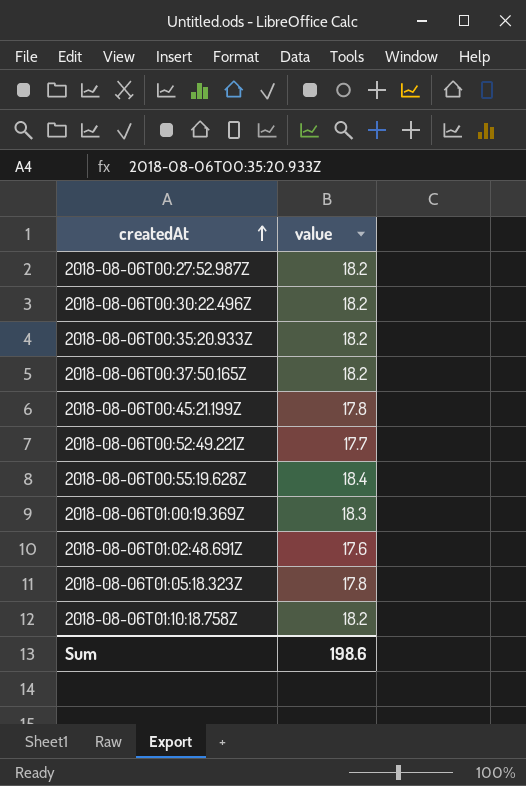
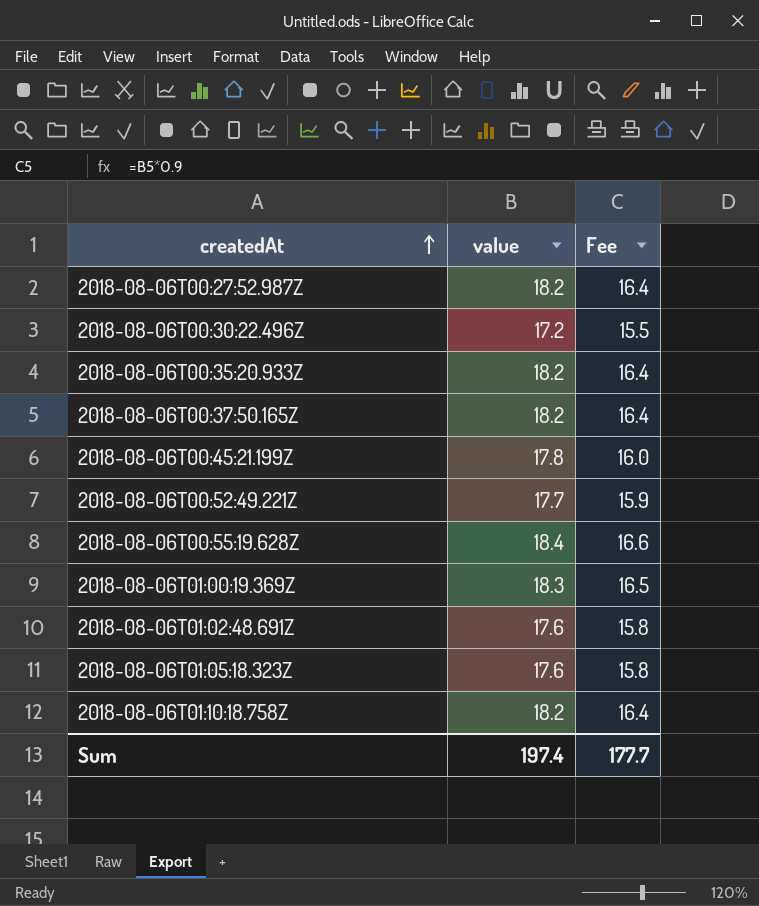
column Fee | formula: none -> [value] * 0.9
2018-08-06T00:30:22.496Z | value: 18.2 -> 17.2
2018-08-06T01:05:18.323Z | value: 17.8 -> 17.6
Sum | value: 198.6 -> 197.4

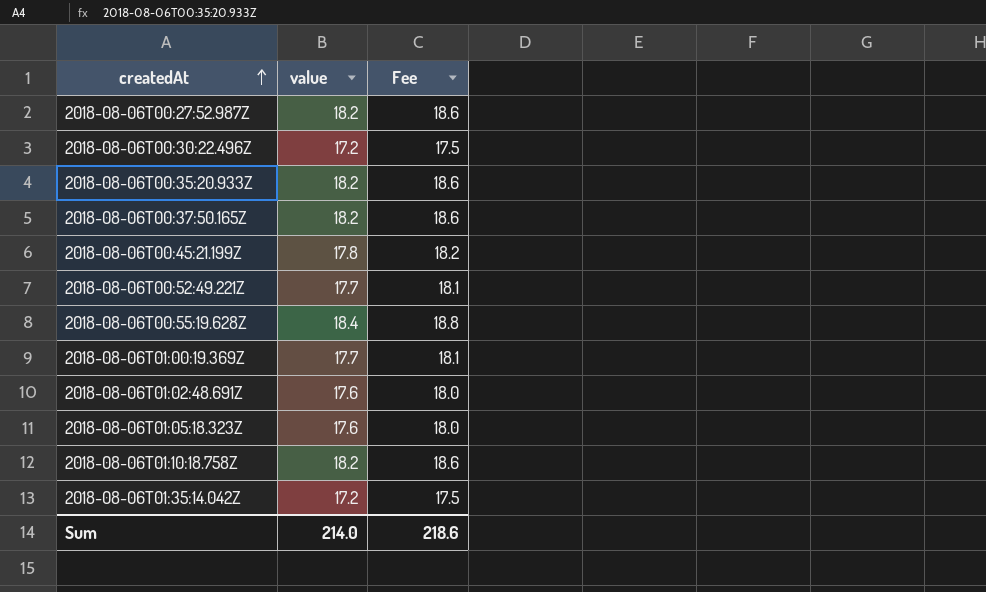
column Fee | formula: [value] * 0.9 -> [value] * 1.02
2018-08-06T01:00:19.369Z | value: 18.3 -> 17.7
row 2018-08-06T01:35:14.042Z: none -> 17.2 | 17.5
Sum | value: 197.4 -> 214.0
Sum | Fee: 177.7 -> 218.6

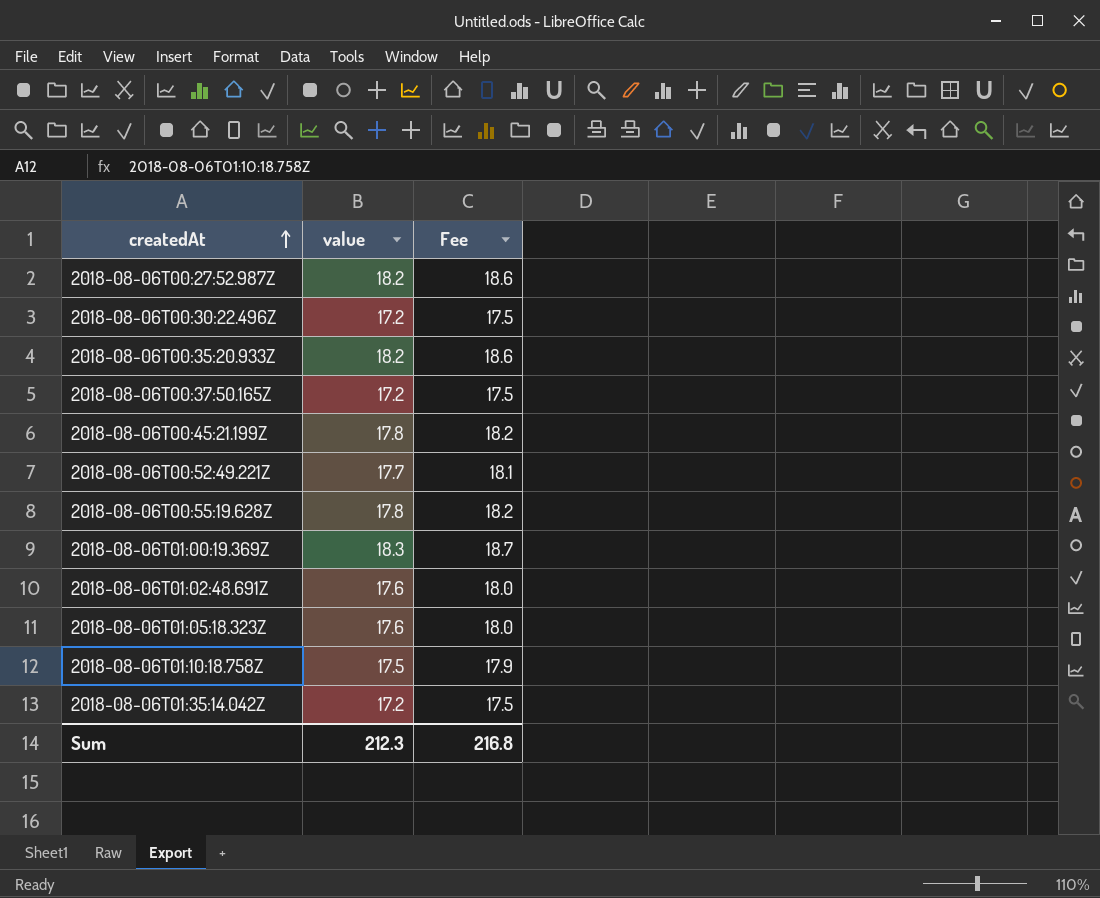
2018-08-06T00:37:50.165Z | value: 18.2 -> 17.2
2018-08-06T00:37:50.165Z | Fee: 18.6 -> 17.5
2018-08-06T00:55:19.628Z | value: 18.4 -> 17.8
2018-08-06T00:55:19.628Z | Fee: 18.8 -> 18.2
2018-08-06T01:00:19.369Z | value: 17.7 -> 18.3
2018-08-06T01:00:19.369Z | Fee: 18.1 -> 18.7
2018-08-06T01:10:18.758Z | value: 18.2 -> 17.5
2018-08-06T01:10:18.758Z | Fee: 18.6 -> 17.9
Sum | value: 214.0 -> 212.3
Sum | Fee: 218.6 -> 216.8

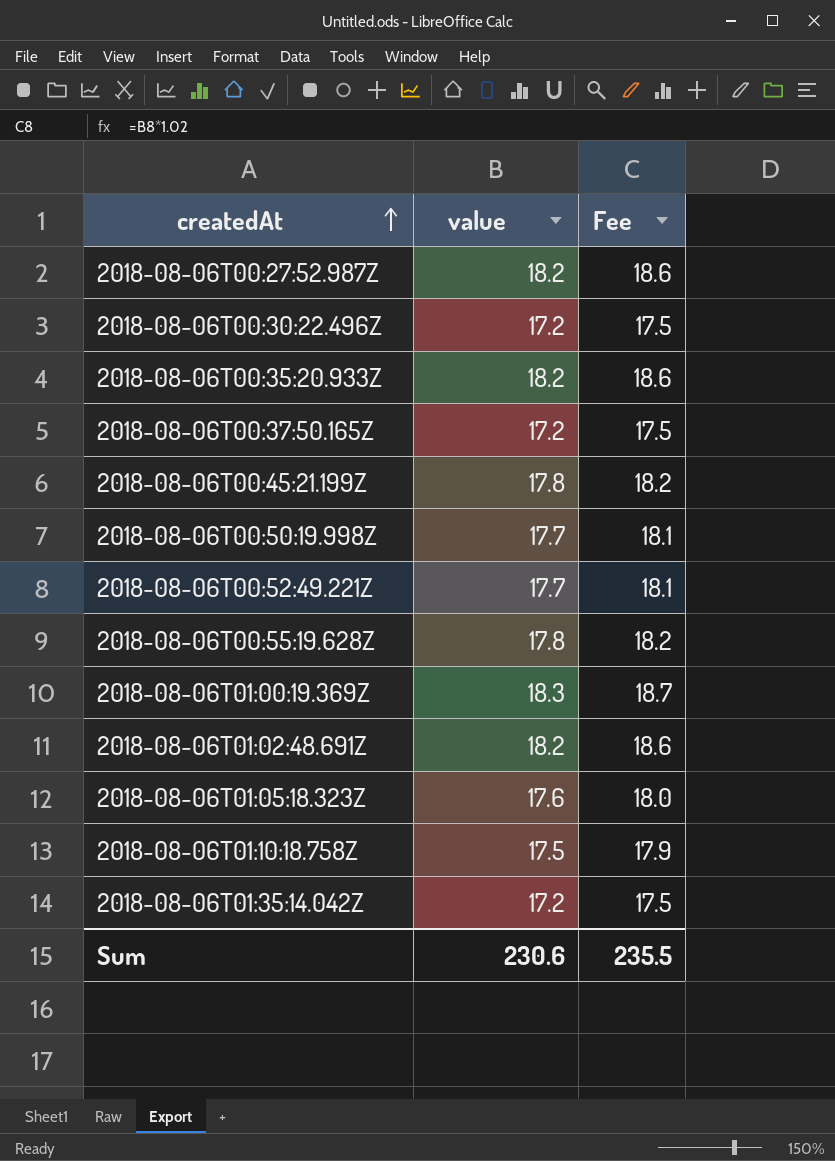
row 2018-08-06T00:50:19.998Z: none -> 17.7 | 18.1
2018-08-06T01:02:48.691Z | value: 17.6 -> 18.2
2018-08-06T01:02:48.691Z | Fee: 18.0 -> 18.6
Sum | value: 212.3 -> 230.6
Sum | Fee: 216.8 -> 235.5

